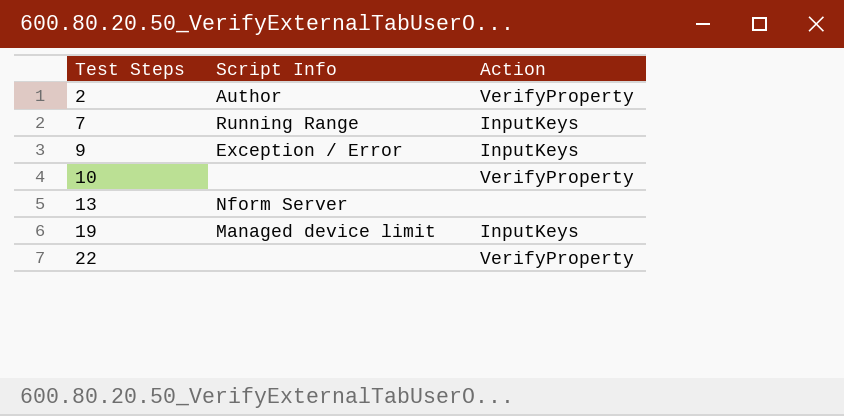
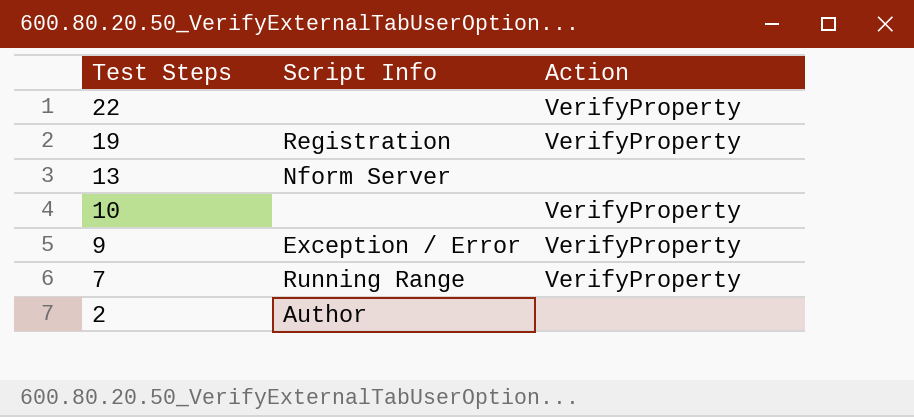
row order: Test Steps ascending -> Test Steps descending
19 | Script Info: Managed device limit -> Registration
19 | Action: InputKeys -> VerifyProperty
9 | Action: InputKeys -> VerifyProperty
7 | Action: InputKeys -> VerifyProperty
2 | Action: VerifyProperty -> none

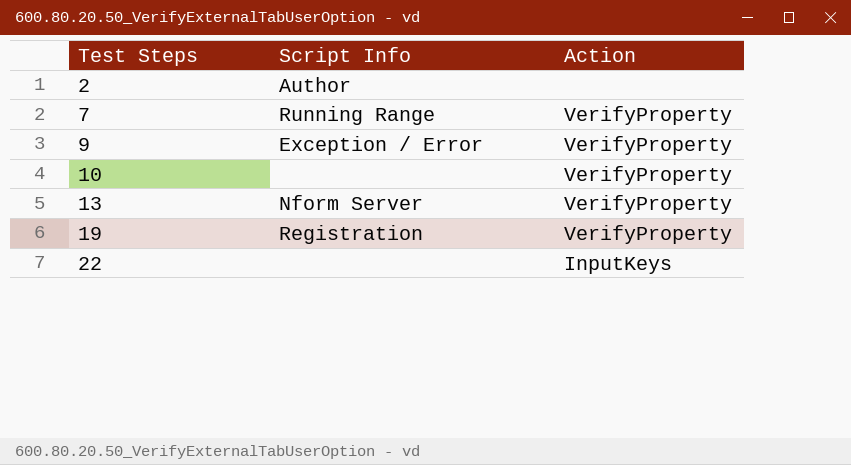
row order: Test Steps descending -> Test Steps ascending
13 | Action: none -> VerifyProperty
22 | Action: VerifyProperty -> InputKeys

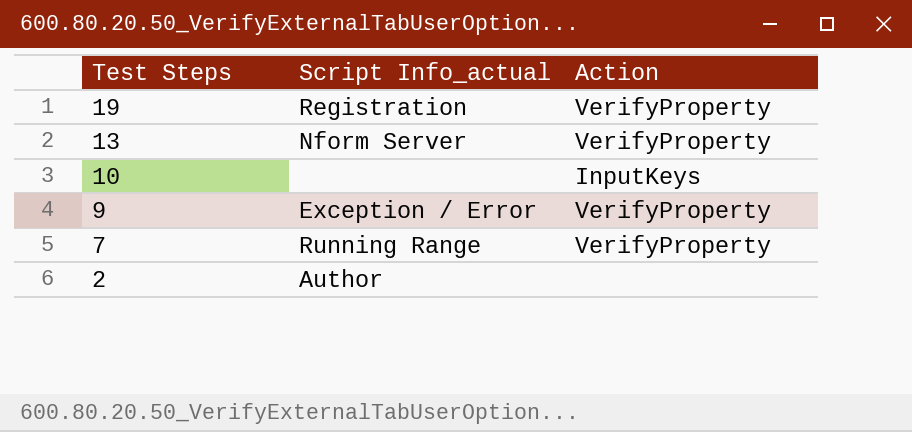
row order: Test Steps ascending -> Test Steps descending
column name: Script Info -> Script Info_actual
row 22: none | InputKeys -> none
10 | Action: VerifyProperty -> InputKeys

